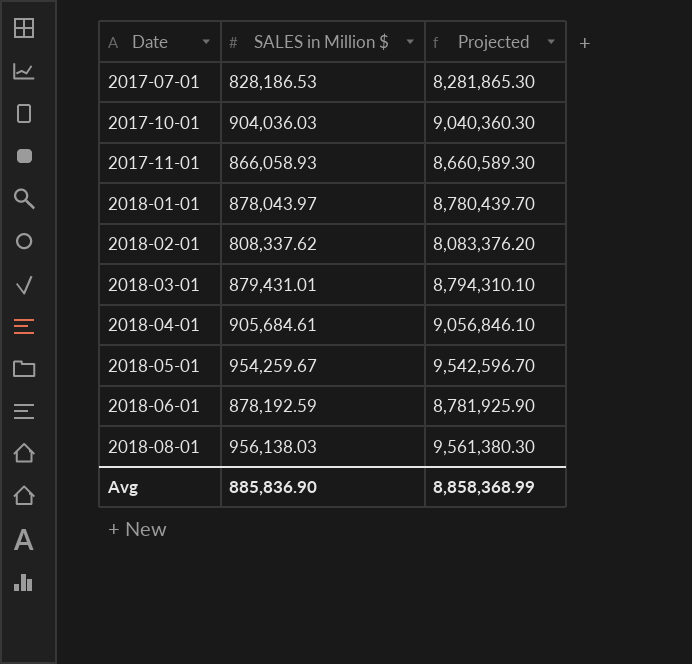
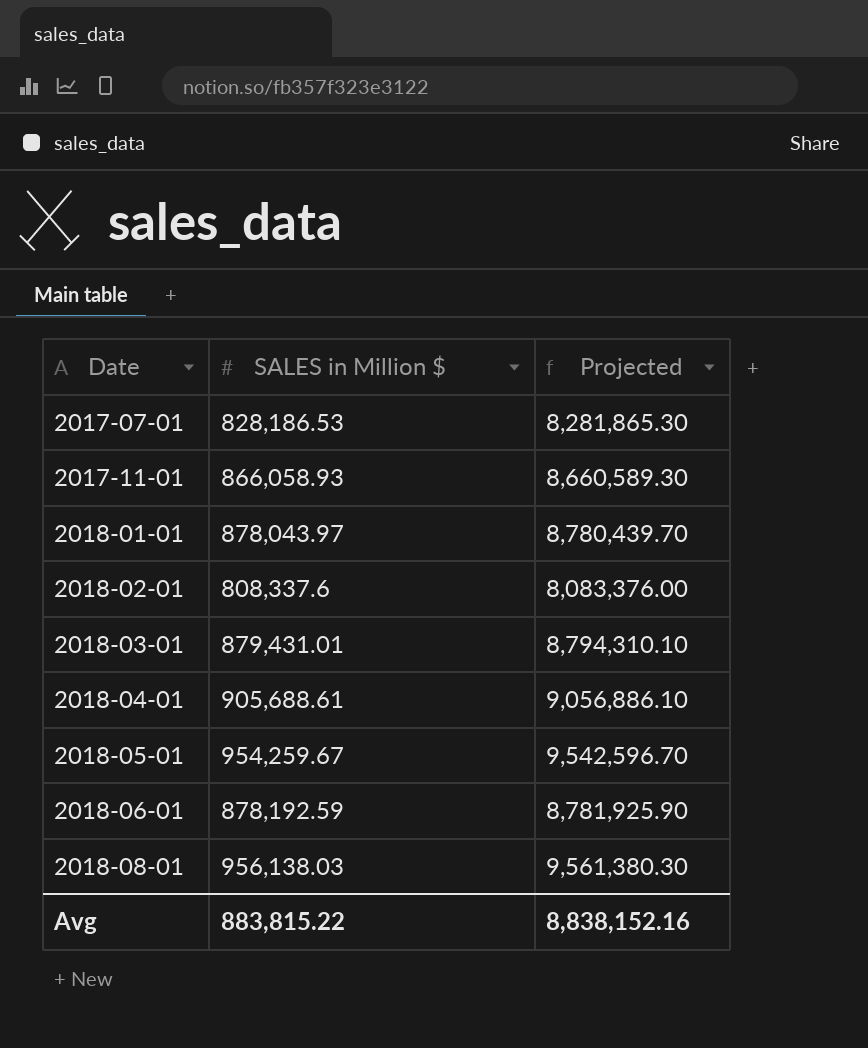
row 2017-10-01: 904,036.03 | 9,040,360.30 -> none
2018-02-01 | SALES in Million $: 808,337.62 -> 808,337.6
2018-02-01 | Projected: 8,083,376.20 -> 8,083,376.00
2018-04-01 | SALES in Million $: 905,684.61 -> 905,688.61
2018-04-01 | Projected: 9,056,846.10 -> 9,056,886.10
Avg | SALES in Million $: 885,836.90 -> 883,815.22
Avg | Projected: 8,858,368.99 -> 8,838,152.16

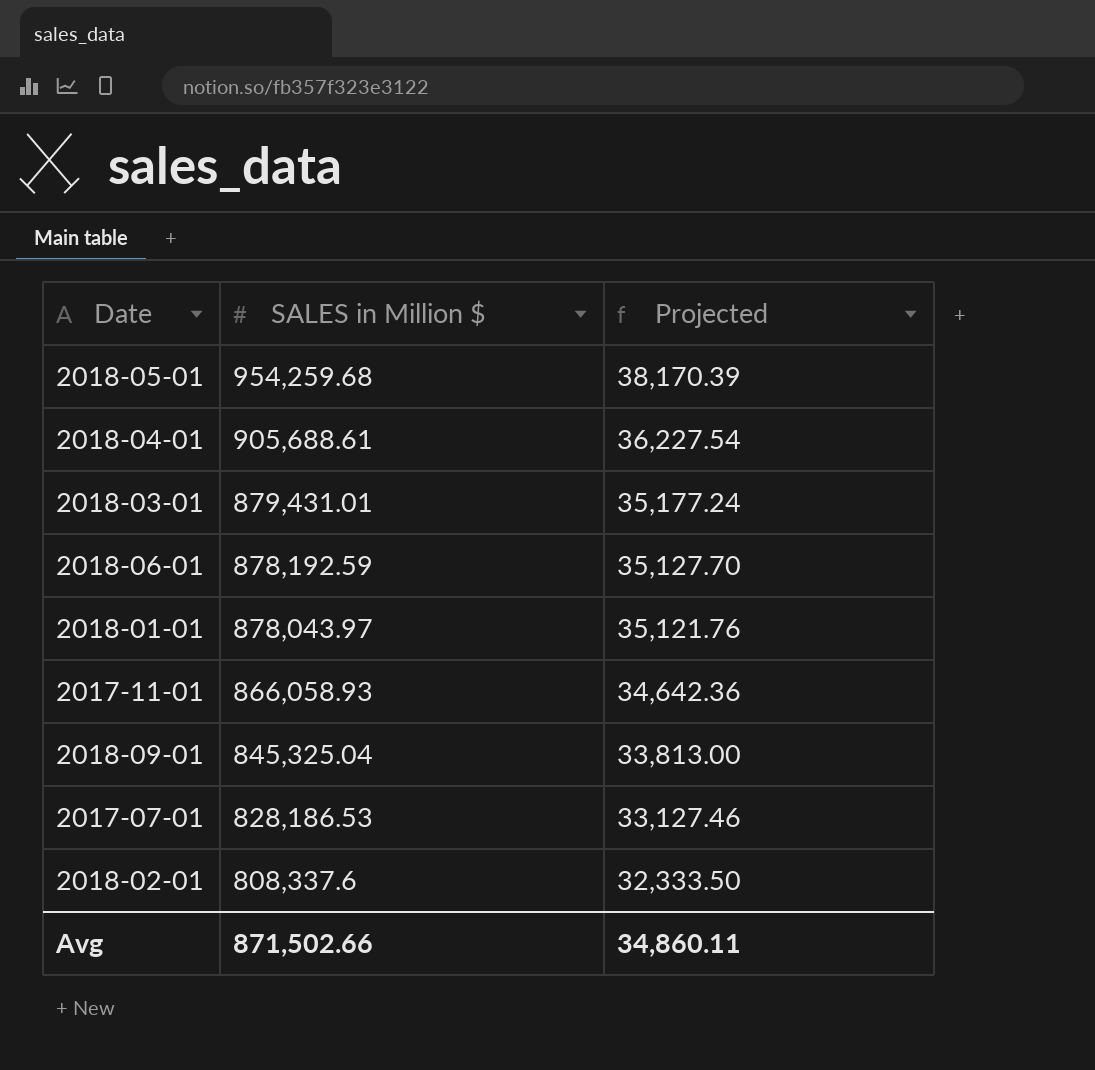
row order: Date ascending -> SALES in Million $ descending
column Projected | formula: [SALES in Million $] * 10 -> [SALES in Million $] * 0.04
row 2018-08-01: 956,138.03 | 9,561,380.30 -> none
2018-05-01 | SALES in Million $: 954,259.67 -> 954,259.68
row 2018-09-01: none -> 845,325.04 | 33,813.00
Avg | SALES in Million $: 883,815.22 -> 871,502.66
Avg | Projected: 8,838,152.16 -> 34,860.11

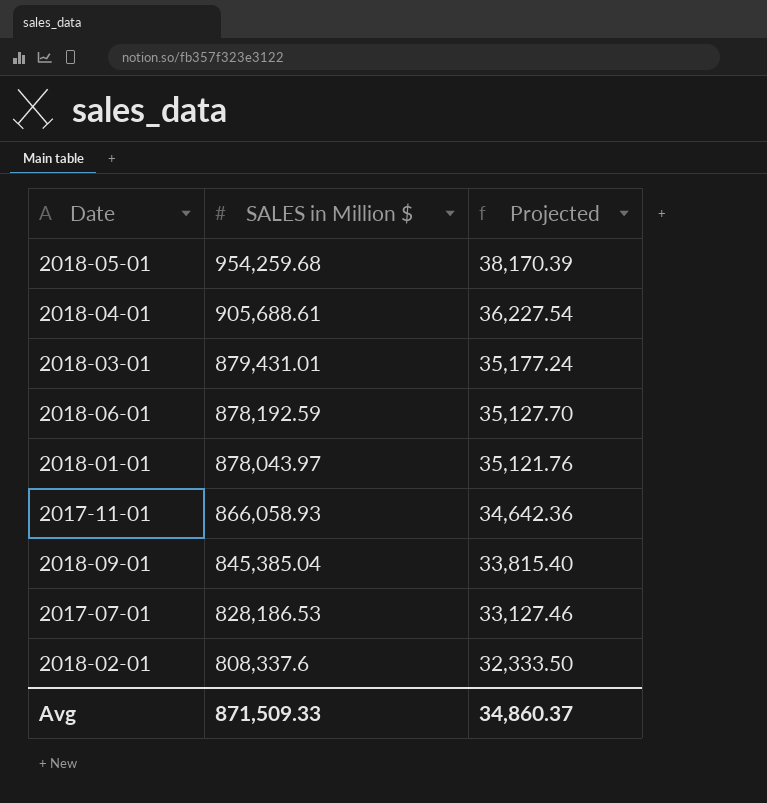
2018-09-01 | SALES in Million $: 845,325.04 -> 845,385.04
2018-09-01 | Projected: 33,813.00 -> 33,815.40
Avg | SALES in Million $: 871,502.66 -> 871,509.33
Avg | Projected: 34,860.11 -> 34,860.37

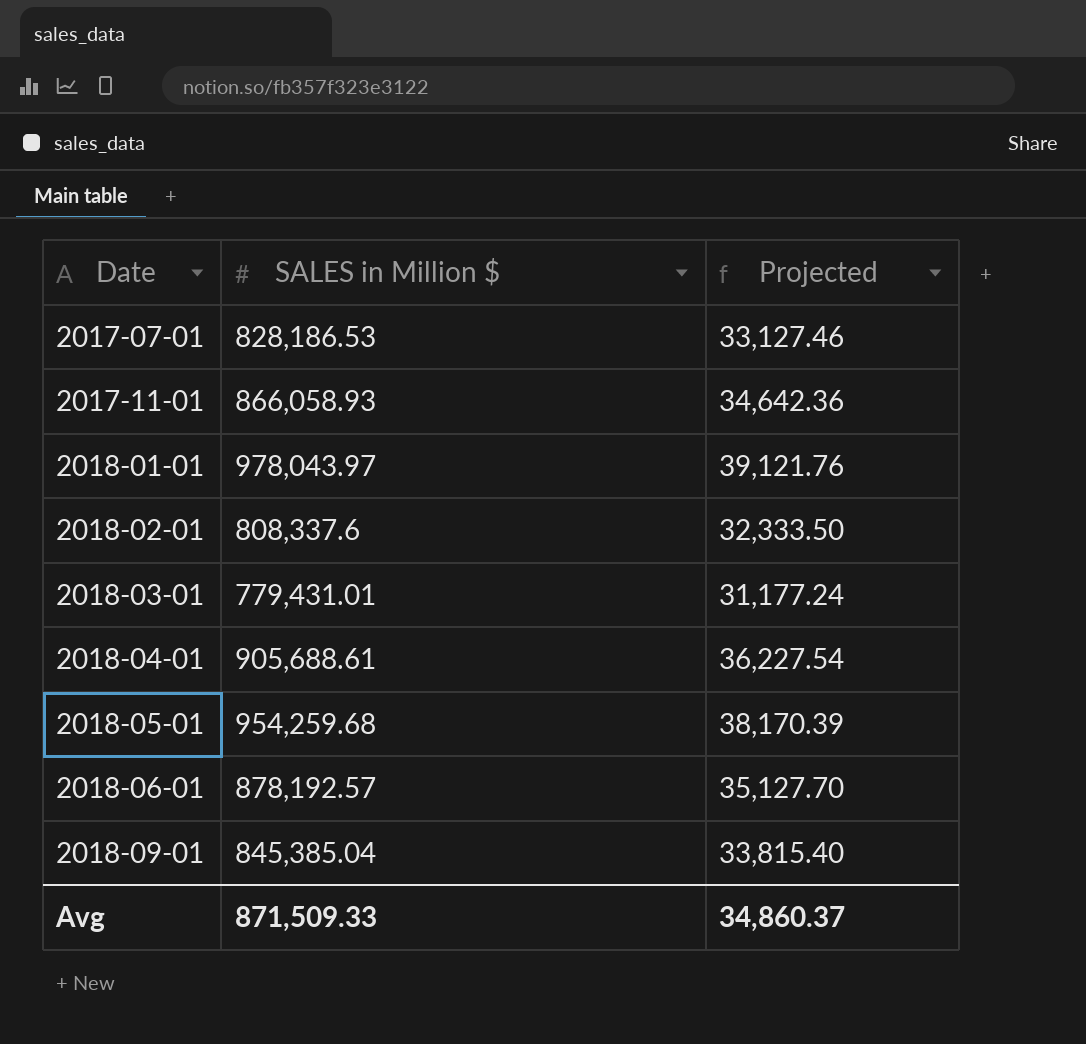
row order: SALES in Million $ descending -> Date ascending
2018-01-01 | SALES in Million $: 878,043.97 -> 978,043.97
2018-01-01 | Projected: 35,121.76 -> 39,121.76
2018-03-01 | SALES in Million $: 879,431.01 -> 779,431.01
2018-03-01 | Projected: 35,177.24 -> 31,177.24
2018-06-01 | SALES in Million $: 878,192.59 -> 878,192.57

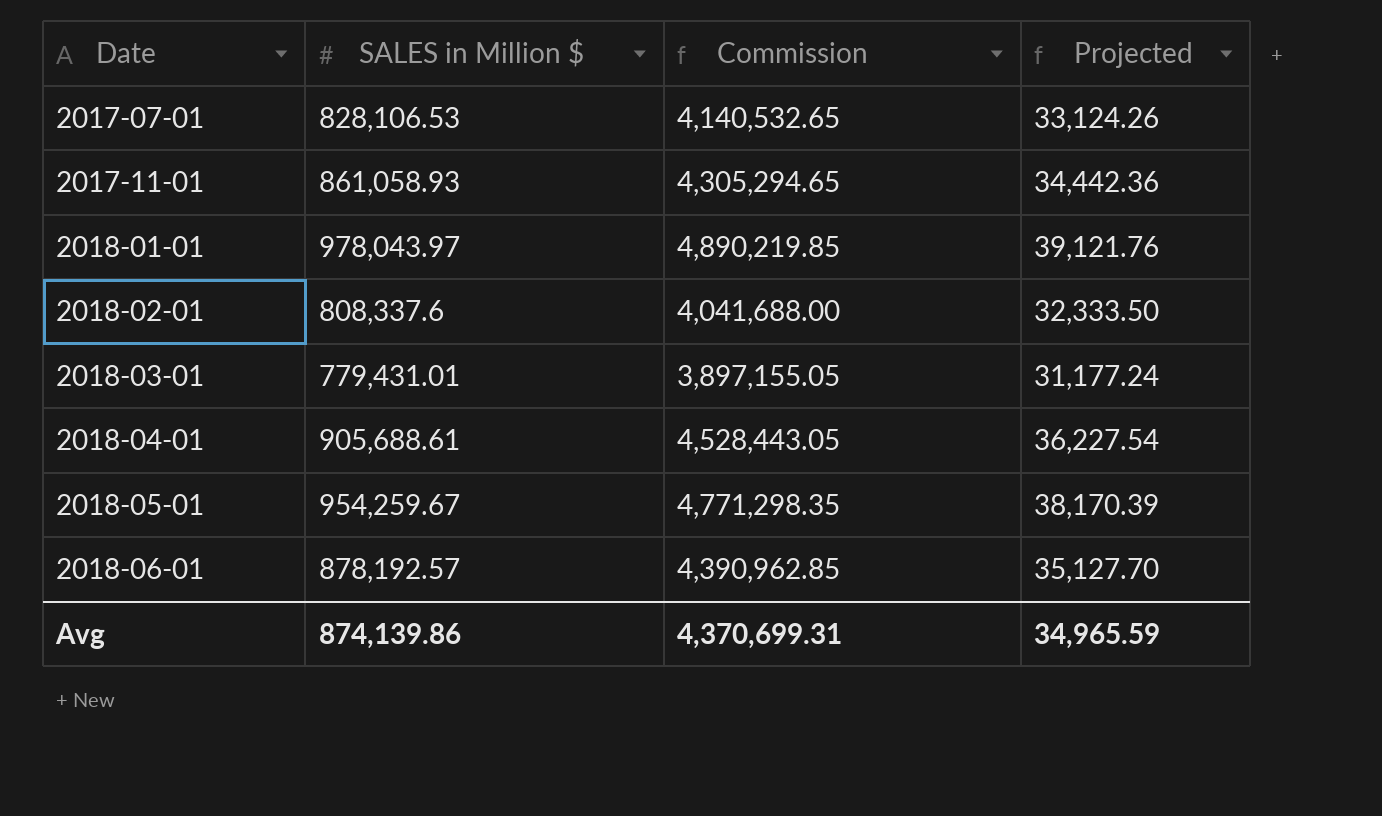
column Commission | formula: none -> [SALES in Million $] * 5
row 2018-09-01: 845,385.04 | 33,815.40 -> none
2017-07-01 | SALES in Million $: 828,186.53 -> 828,106.53
2017-07-01 | Projected: 33,127.46 -> 33,124.26
2017-11-01 | SALES in Million $: 866,058.93 -> 861,058.93
2017-11-01 | Projected: 34,642.36 -> 34,442.36
2018-05-01 | SALES in Million $: 954,259.68 -> 954,259.67
Avg | SALES in Million $: 871,509.33 -> 874,139.86
Avg | Projected: 34,860.37 -> 34,965.59

